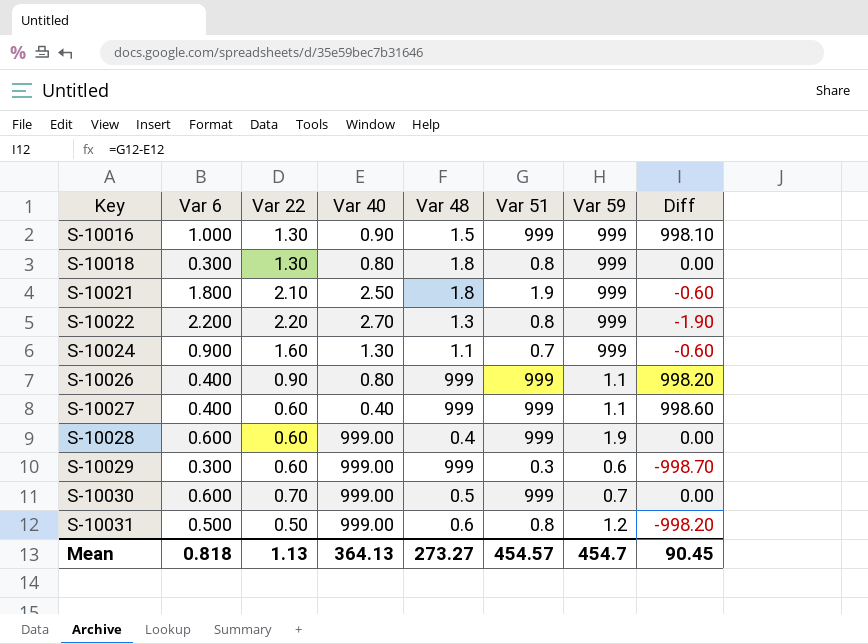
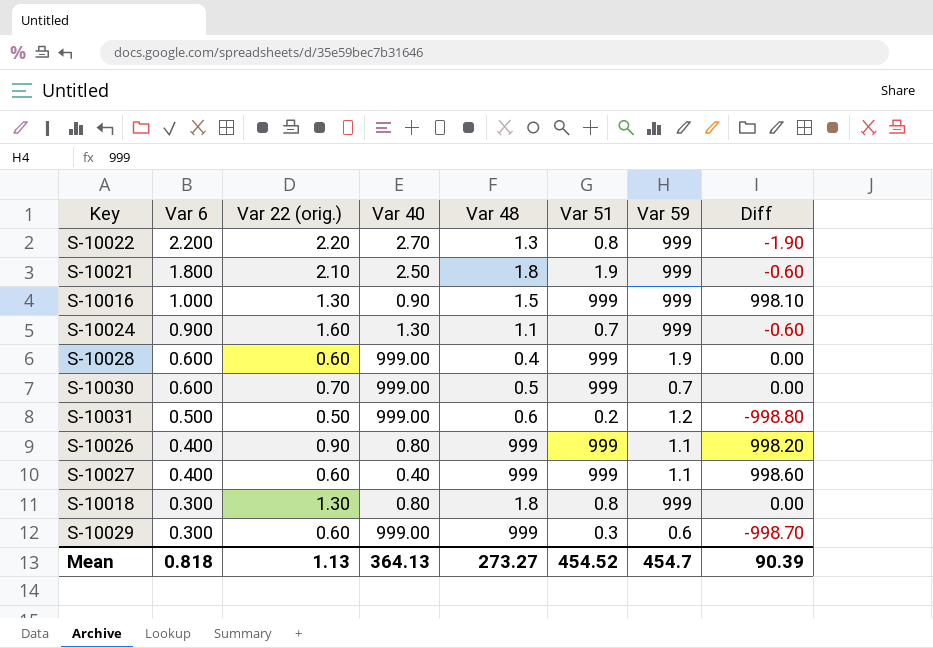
row order: Key ascending -> Var 6 descending
column name: Var 22 -> Var 22 (orig.)
S-10031 | Var 51: 0.8 -> 0.2
S-10031 | Diff: -998.20 -> -998.80
Mean | Var 51: 454.57 -> 454.52
Mean | Diff: 90.45 -> 90.39

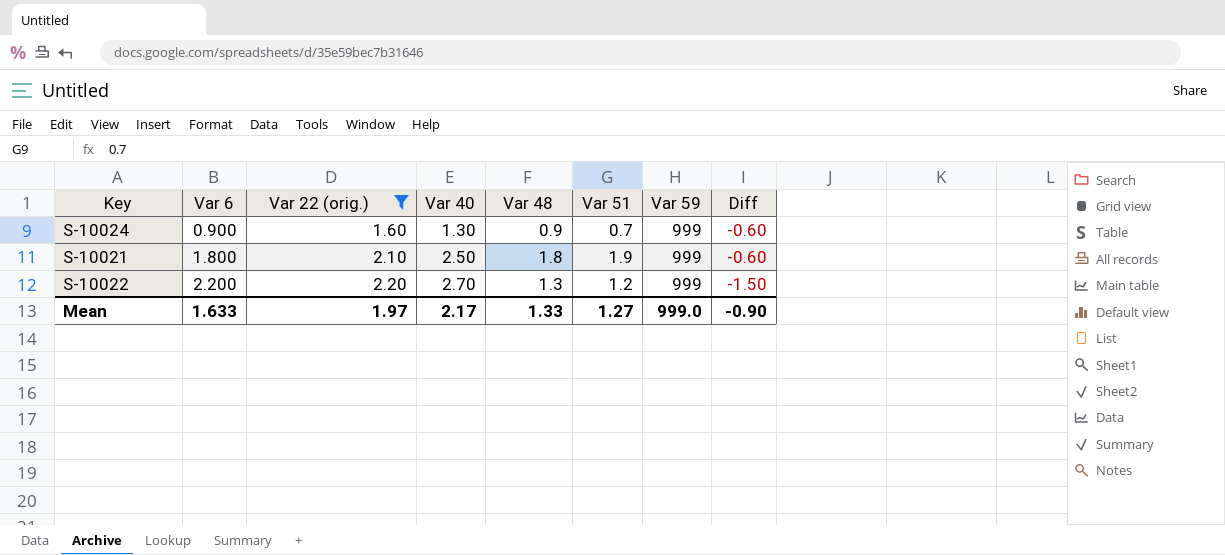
filter: none -> Var 22 (orig.) >= 1.60
row order: Var 6 descending -> Var 6 ascending
S-10024 | Var 48: 1.1 -> 0.9
S-10022 | Var 51: 0.8 -> 1.2
S-10022 | Diff: -1.90 -> -1.50
Mean | Var 6: 0.818 -> 1.633
Mean | Var 22 (orig.): 1.13 -> 1.97
Mean | Var 40: 364.13 -> 2.17
Mean | Var 48: 273.27 -> 1.33
Mean | Var 51: 454.52 -> 1.27
Mean | Var 59: 454.7 -> 999.0
Mean | Diff: 90.39 -> -0.90

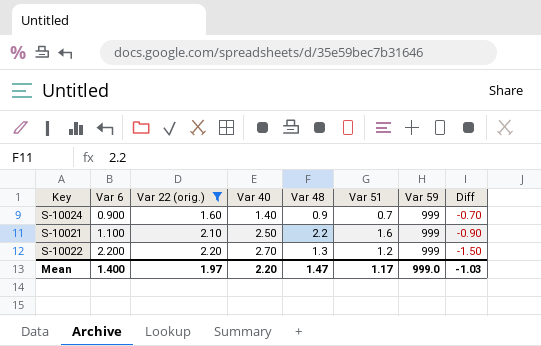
S-10024 | Var 40: 1.30 -> 1.40
S-10024 | Diff: -0.60 -> -0.70
S-10021 | Var 6: 1.800 -> 1.100
S-10021 | Var 48: 1.8 -> 2.2
S-10021 | Var 51: 1.9 -> 1.6
S-10021 | Diff: -0.60 -> -0.90
Mean | Var 6: 1.633 -> 1.400
Mean | Var 40: 2.17 -> 2.20
Mean | Var 48: 1.33 -> 1.47
Mean | Var 51: 1.27 -> 1.17
Mean | Diff: -0.90 -> -1.03

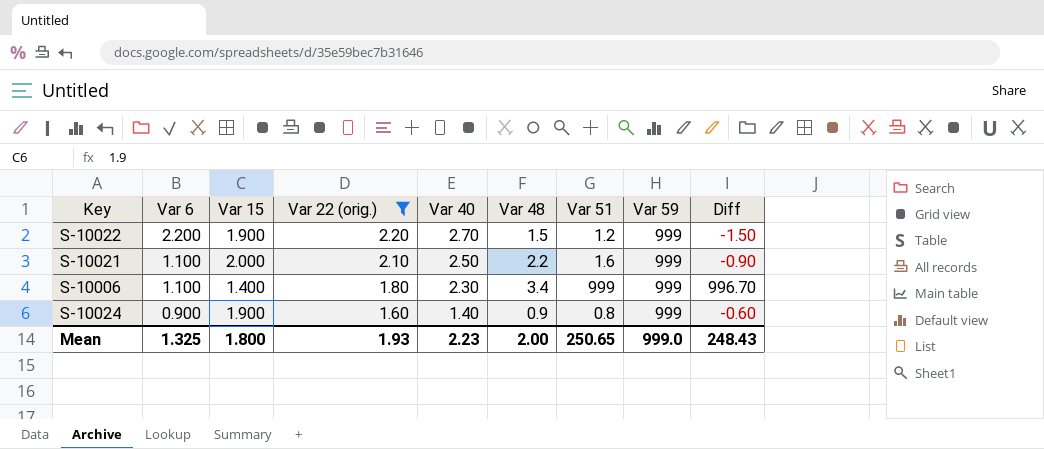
row order: Var 6 ascending -> Var 6 descending
column Var 15 | position: none -> 3
S-10022 | Var 48: 1.3 -> 1.5
row S-10006: none -> 1.100 | 1.400 | 1.80 | 2.30 | 3.4 | 999 | 999 | 996.70
S-10024 | Var 51: 0.7 -> 0.8
S-10024 | Diff: -0.70 -> -0.60
Mean | Var 6: 1.400 -> 1.325
Mean | Var 22 (orig.): 1.97 -> 1.93
Mean | Var 40: 2.20 -> 2.23
Mean | Var 48: 1.47 -> 2.00
Mean | Var 51: 1.17 -> 250.65
Mean | Diff: -1.03 -> 248.43

